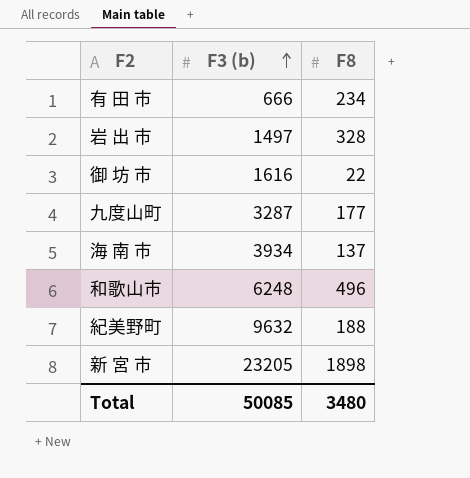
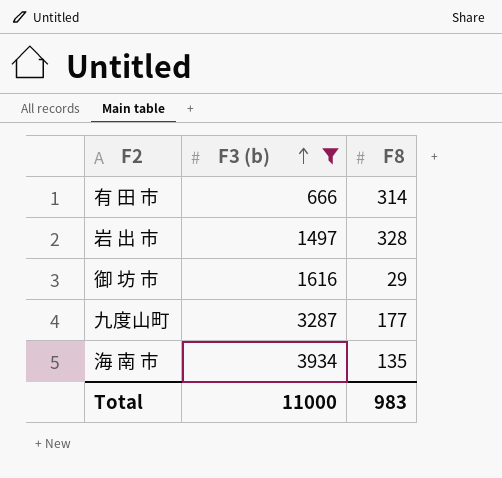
filter: none -> F3 (b) <= 3934
有 田 市 | F8: 234 -> 314
御 坊 市 | F8: 22 -> 29
海 南 市 | F8: 137 -> 135
Total | F3 (b): 50085 -> 11000
Total | F8: 3480 -> 983

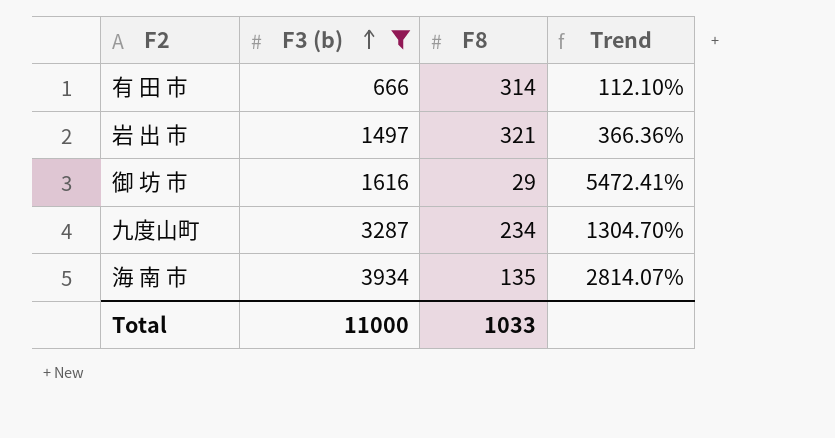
column Trend | formula: none -> ([F3 (b)] - [F8]) / [F8]
岩 出 市 | F8: 328 -> 321
九度山町 | F8: 177 -> 234
Total | F8: 983 -> 1033

